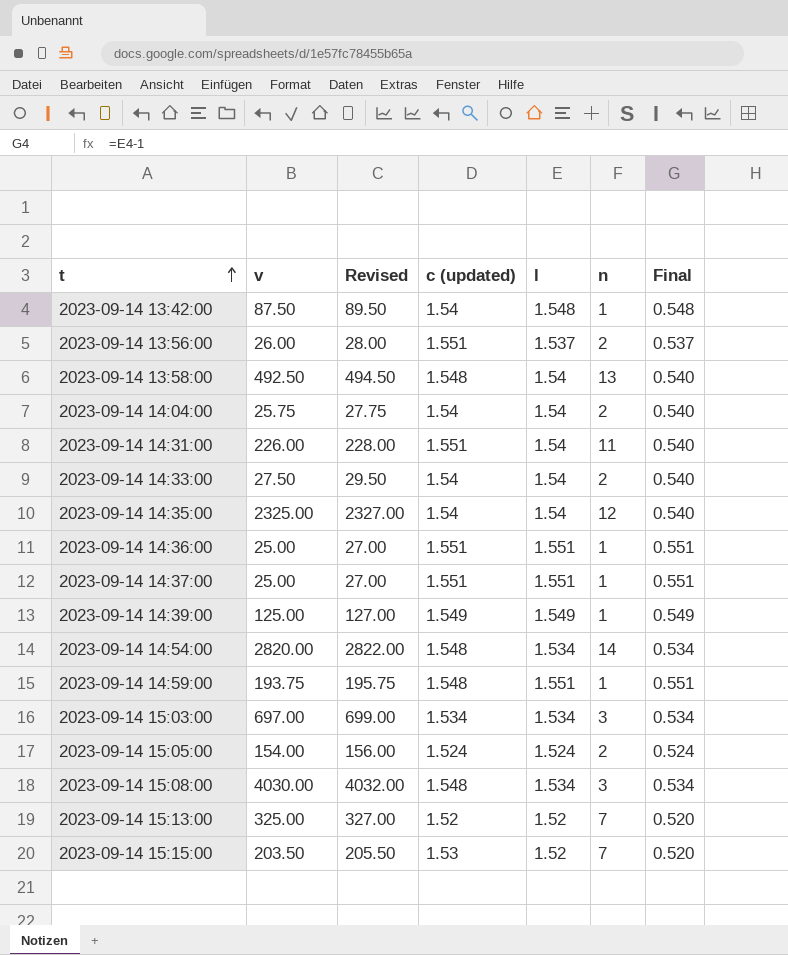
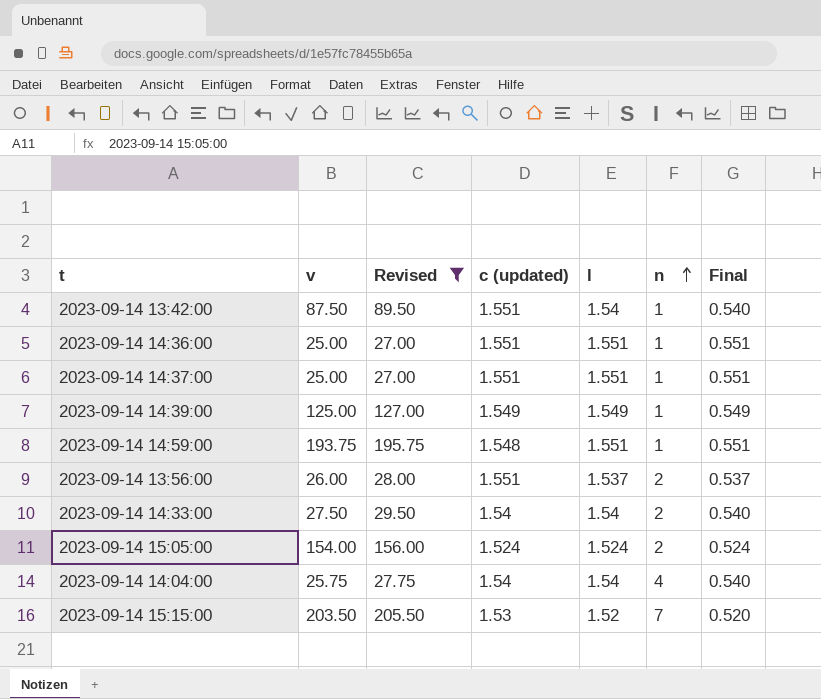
filter: none -> Revised <= 205.50
row order: t ascending -> n ascending
2023-09-14 13:42:00 | c (updated): 1.54 -> 1.551
2023-09-14 13:42:00 | l: 1.548 -> 1.54
2023-09-14 13:42:00 | Final: 0.548 -> 0.540
2023-09-14 14:04:00 | n: 2 -> 4

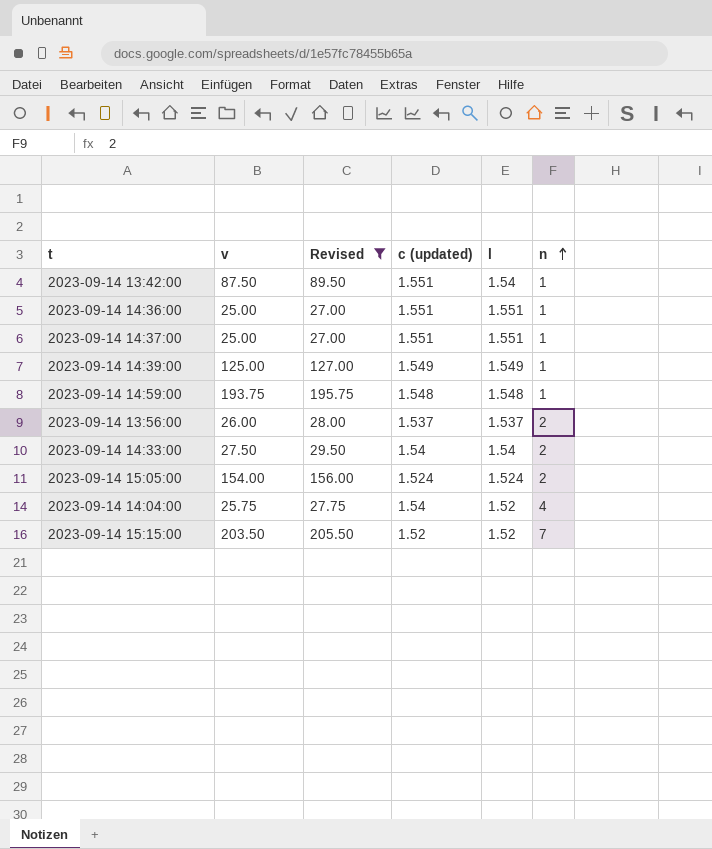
column Final | formula: [l] - 1 -> none
2023-09-14 14:59:00 | l: 1.551 -> 1.548
2023-09-14 13:56:00 | c (updated): 1.551 -> 1.537
2023-09-14 14:04:00 | l: 1.54 -> 1.52
2023-09-14 15:15:00 | c (updated): 1.53 -> 1.52

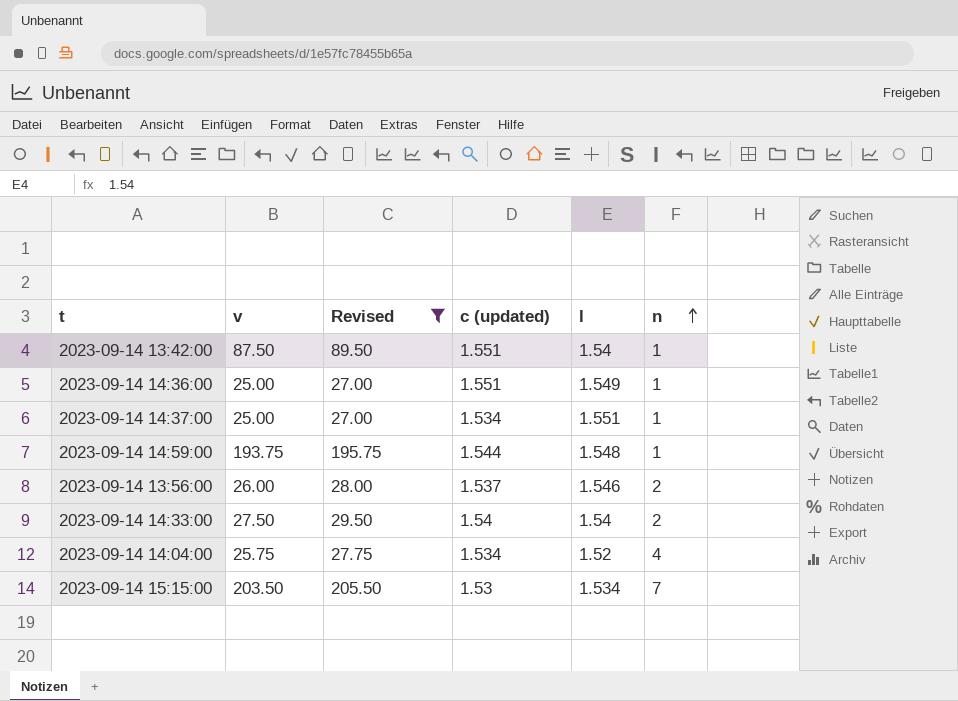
row 2023-09-14 14:39:00: 125.00 | 127.00 | 1.549 | 1.549 | 1 -> none
row 2023-09-14 15:05:00: 154.00 | 156.00 | 1.524 | 1.524 | 2 -> none
2023-09-14 14:36:00 | l: 1.551 -> 1.549
2023-09-14 14:37:00 | c (updated): 1.551 -> 1.534
2023-09-14 14:59:00 | c (updated): 1.548 -> 1.544
2023-09-14 13:56:00 | l: 1.537 -> 1.546
2023-09-14 14:04:00 | c (updated): 1.54 -> 1.534
2023-09-14 15:15:00 | c (updated): 1.52 -> 1.53
2023-09-14 15:15:00 | l: 1.52 -> 1.534

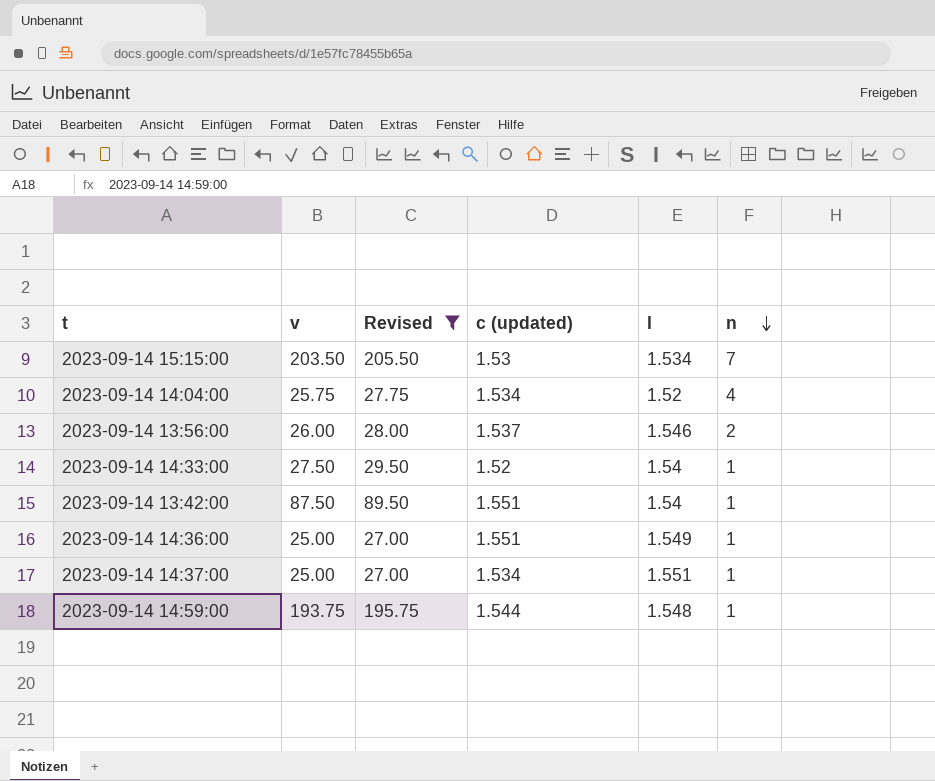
row order: n ascending -> n descending
2023-09-14 14:33:00 | c (updated): 1.54 -> 1.52
2023-09-14 14:33:00 | n: 2 -> 1

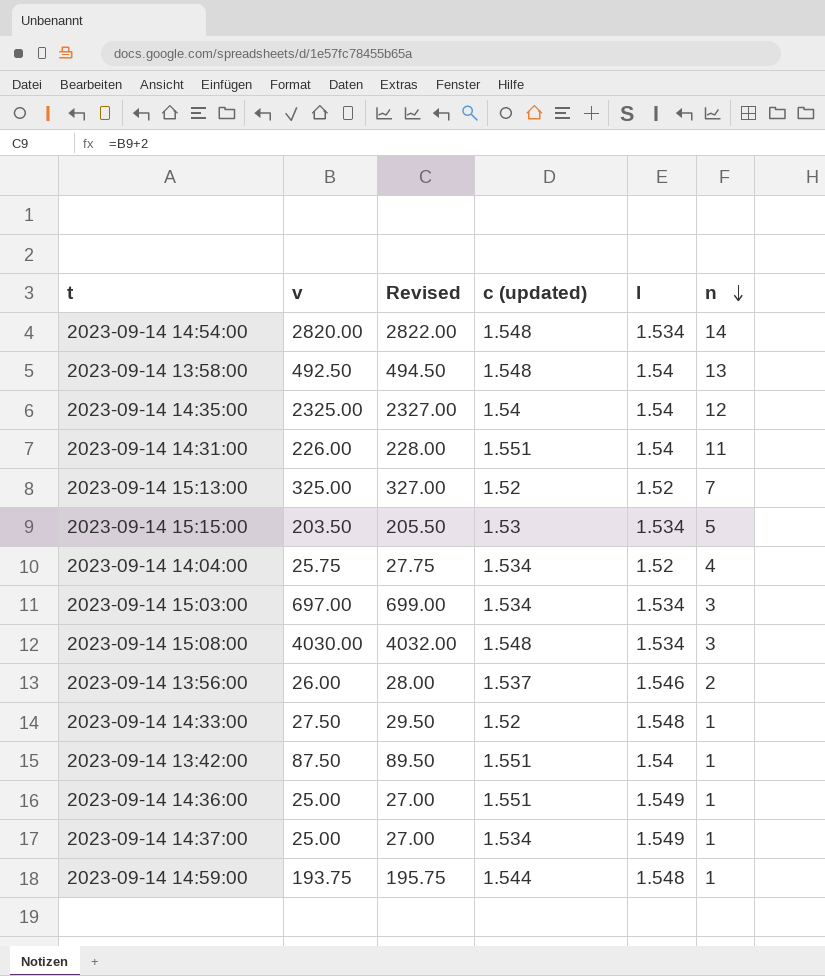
filter: Revised <= 205.50 -> none
2023-09-14 15:15:00 | n: 7 -> 5
2023-09-14 14:33:00 | l: 1.54 -> 1.548
2023-09-14 14:37:00 | l: 1.551 -> 1.549

